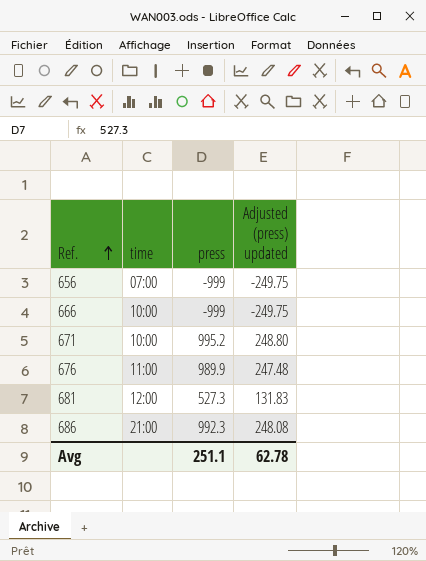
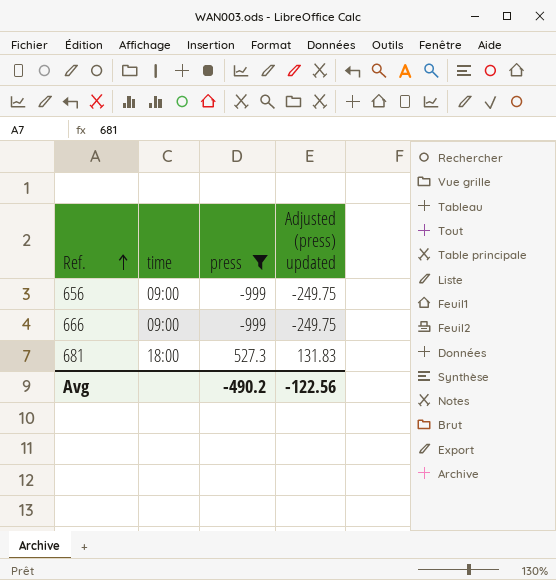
filter: none -> press <= 527.3
656 | time: 07:00 -> 09:00
666 | time: 10:00 -> 09:00
681 | time: 12:00 -> 18:00
Avg | press: 251.1 -> -490.2
Avg | Adjusted (press) updated: 62.78 -> -122.56

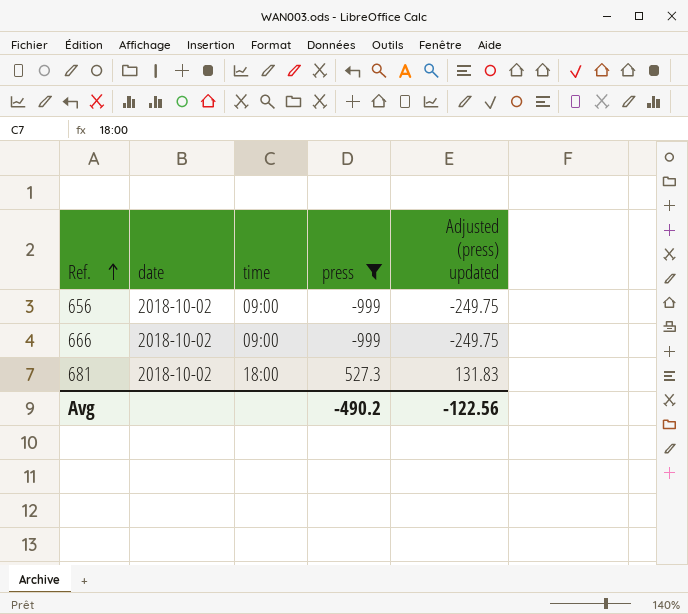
column date | position: none -> 2

